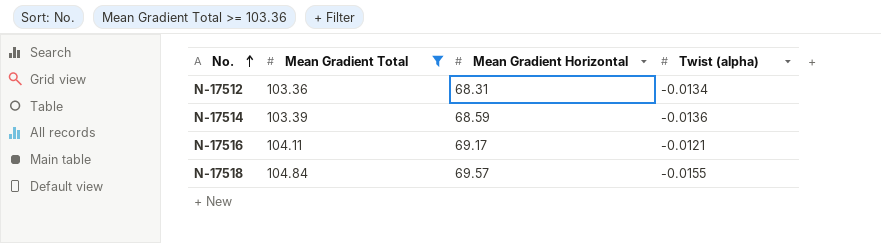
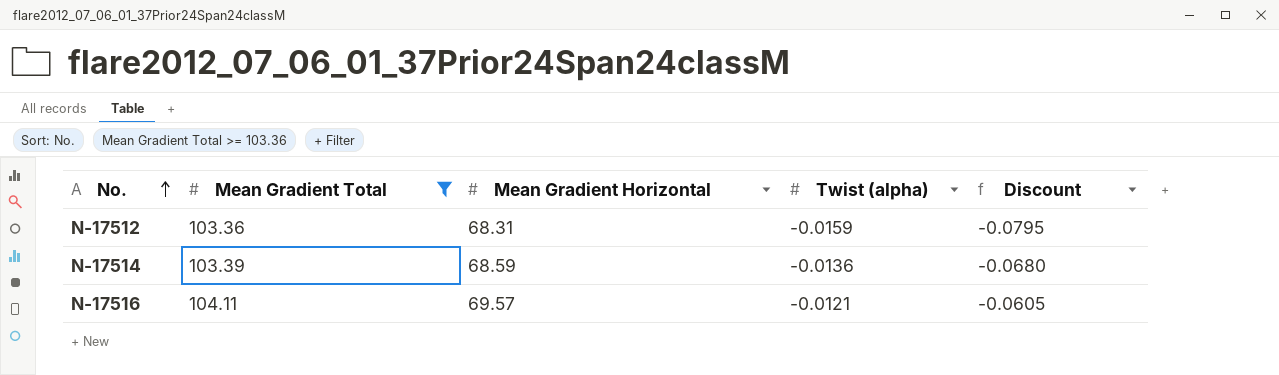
column Discount | formula: none -> [Twist (alpha)] * 5
row N-17518: 104.84 | 69.57 | -0.0155 -> none
N-17512 | Twist (alpha): -0.0134 -> -0.0159
N-17516 | Mean Gradient Horizontal: 69.17 -> 69.57

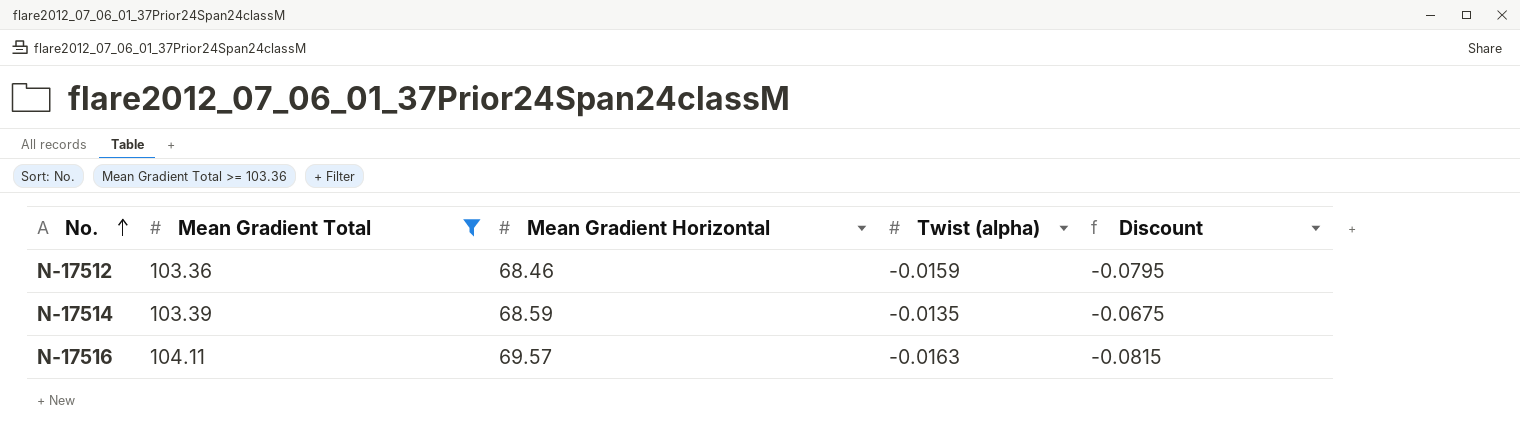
N-17512 | Mean Gradient Horizontal: 68.31 -> 68.46
N-17514 | Twist (alpha): -0.0136 -> -0.0135
N-17514 | Discount: -0.0680 -> -0.0675
N-17516 | Twist (alpha): -0.0121 -> -0.0163
N-17516 | Discount: -0.0605 -> -0.0815

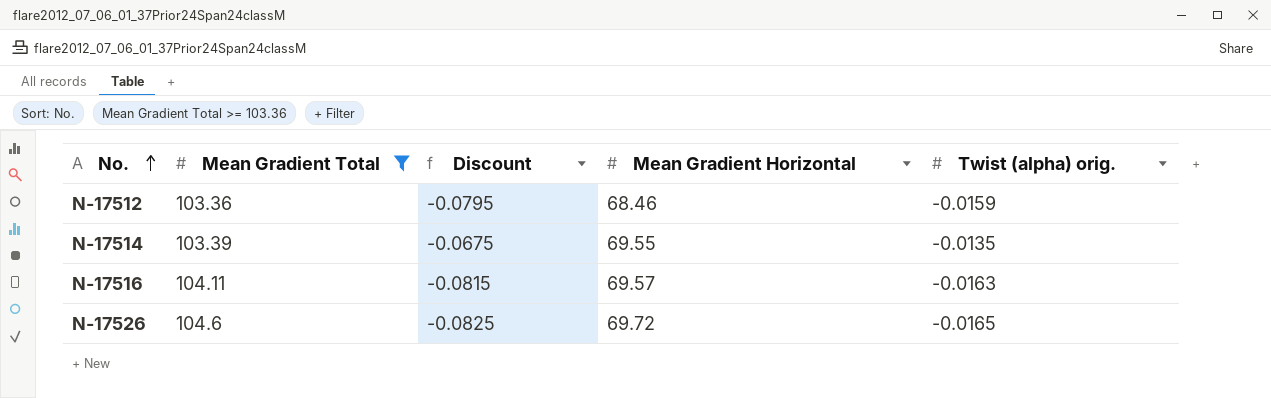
column Discount | position: 5 -> 3
column name: Twist (alpha) -> Twist (alpha) orig.
N-17514 | Mean Gradient Horizontal: 68.59 -> 69.55
row N-17526: none -> 104.6 | -0.0825 | 69.72 | -0.0165

